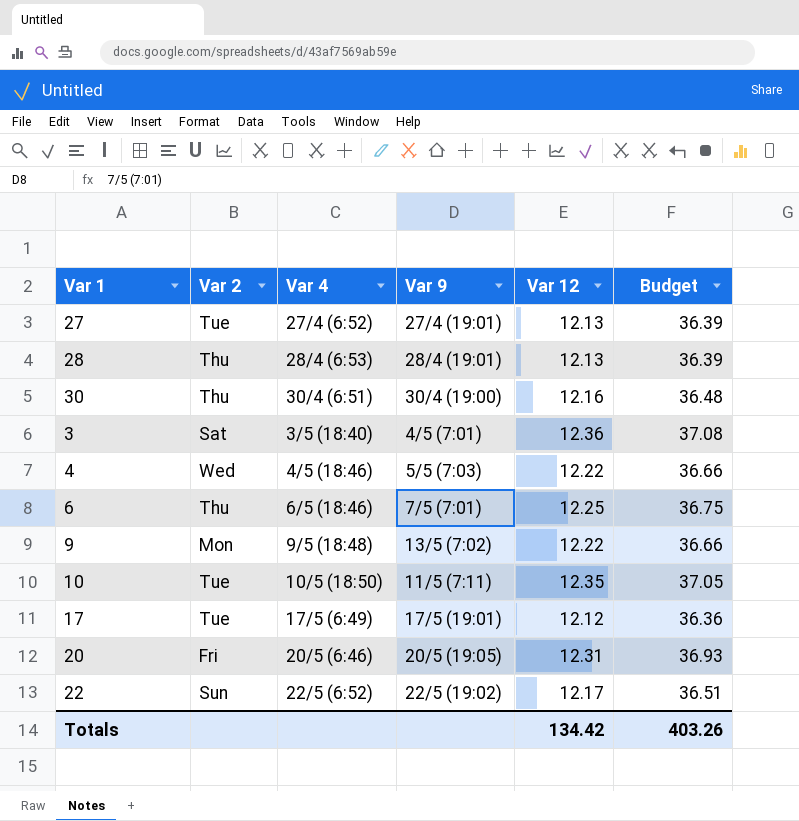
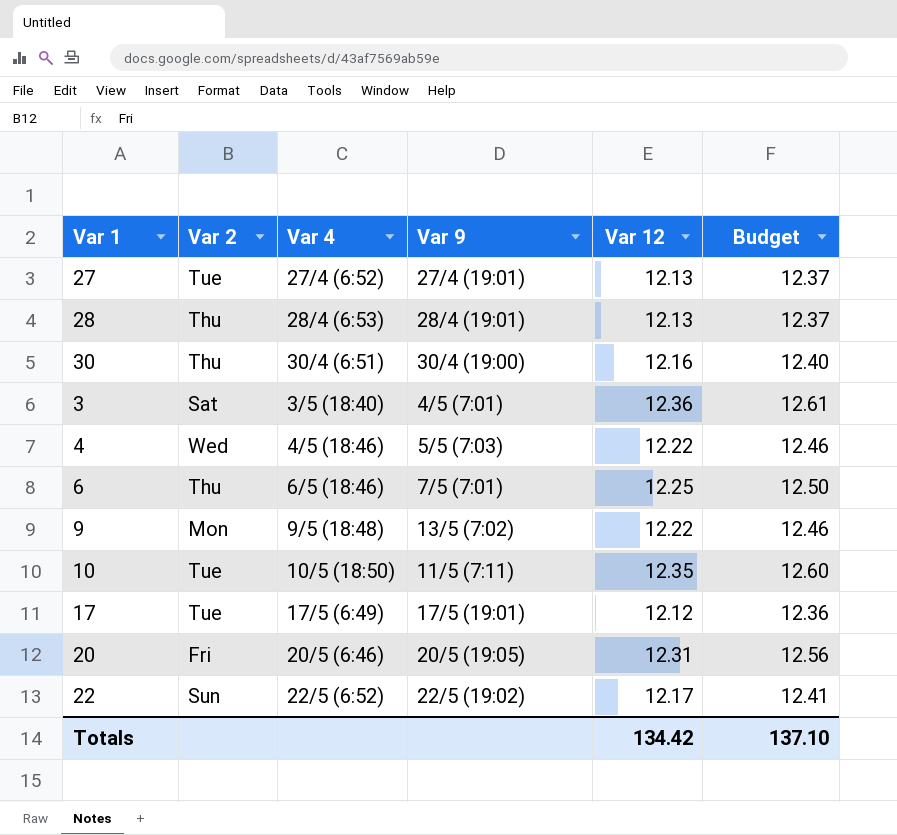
column Budget | formula: [Var 12] * 3 -> [Var 12] * 1.02
Totals | Budget: 403.26 -> 137.10

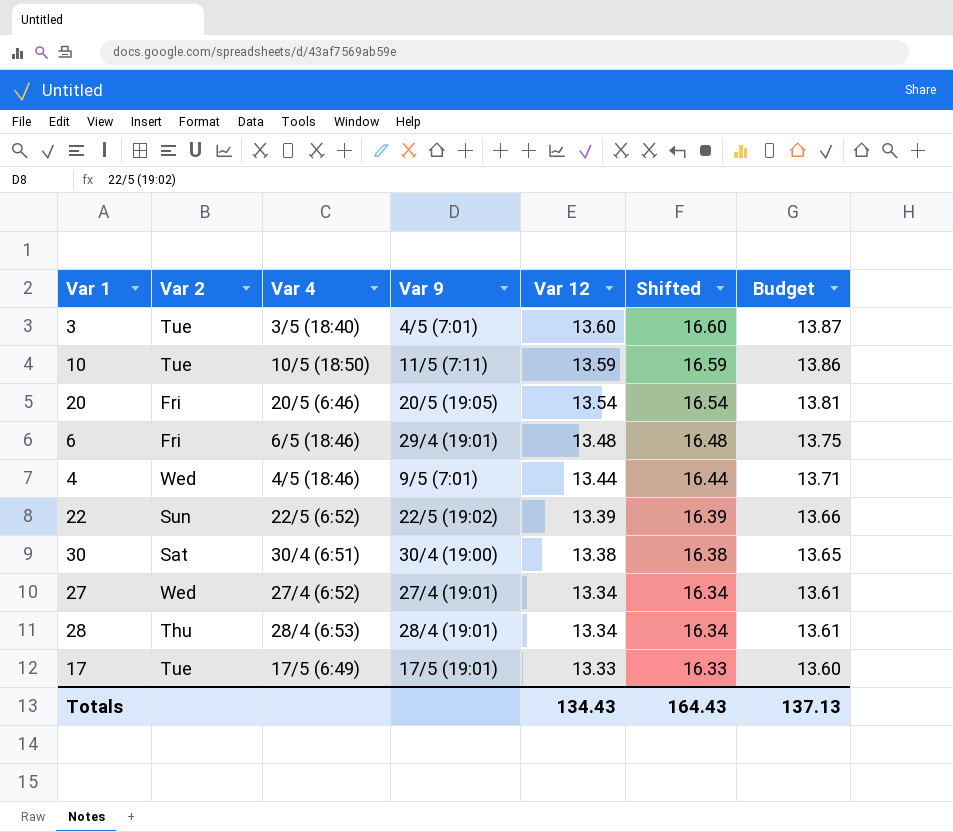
row order: none -> Var 12 descending
column Shifted | formula: none -> [Var 12] + 3
row 9: Mon | 9/5 (18:48) | 13/5 (7:02) | 12.22 | 12.46 -> none
3 | Var 2: Sat -> Tue
3 | Var 12: 12.36 -> 13.60
3 | Budget: 12.61 -> 13.87
10 | Var 12: 12.35 -> 13.59
10 | Budget: 12.60 -> 13.86
20 | Var 12: 12.31 -> 13.54
20 | Budget: 12.56 -> 13.81
6 | Var 2: Thu -> Fri
6 | Var 9: 7/5 (7:01) -> 29/4 (19:01)
6 | Var 12: 12.25 -> 13.48
6 | Budget: 12.50 -> 13.75
4 | Var 9: 5/5 (7:03) -> 9/5 (7:01)
4 | Var 12: 12.22 -> 13.44
4 | Budget: 12.46 -> 13.71
22 | Var 12: 12.17 -> 13.39
22 | Budget: 12.41 -> 13.66
30 | Var 2: Thu -> Sat
30 | Var 12: 12.16 -> 13.38
30 | Budget: 12.40 -> 13.65
27 | Var 2: Tue -> Wed
27 | Var 12: 12.13 -> 13.34
27 | Budget: 12.37 -> 13.61
28 | Var 12: 12.13 -> 13.34
28 | Budget: 12.37 -> 13.61
17 | Var 12: 12.12 -> 13.33
17 | Budget: 12.36 -> 13.60
Totals | Var 12: 134.42 -> 134.43
Totals | Budget: 137.10 -> 137.13

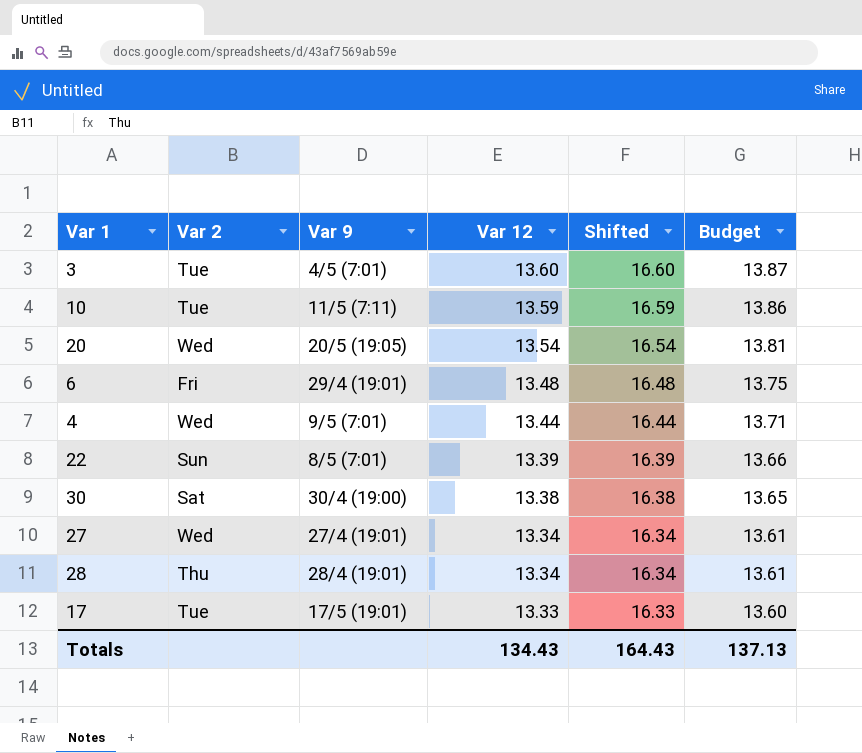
column Var 4 | position: 3 -> none
20 | Var 2: Fri -> Wed
22 | Var 9: 22/5 (19:02) -> 8/5 (7:01)

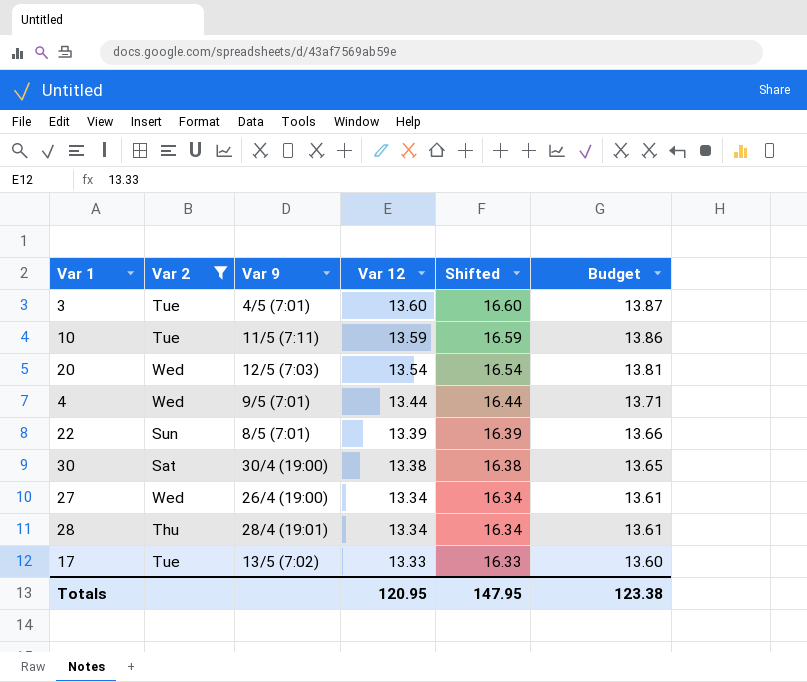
filter: none -> Var 2 != Fri
20 | Var 9: 20/5 (19:05) -> 12/5 (7:03)
27 | Var 9: 27/4 (19:01) -> 26/4 (19:00)
17 | Var 9: 17/5 (19:01) -> 13/5 (7:02)
Totals | Var 12: 134.43 -> 120.95
Totals | Shifted: 164.43 -> 147.95
Totals | Budget: 137.13 -> 123.38

